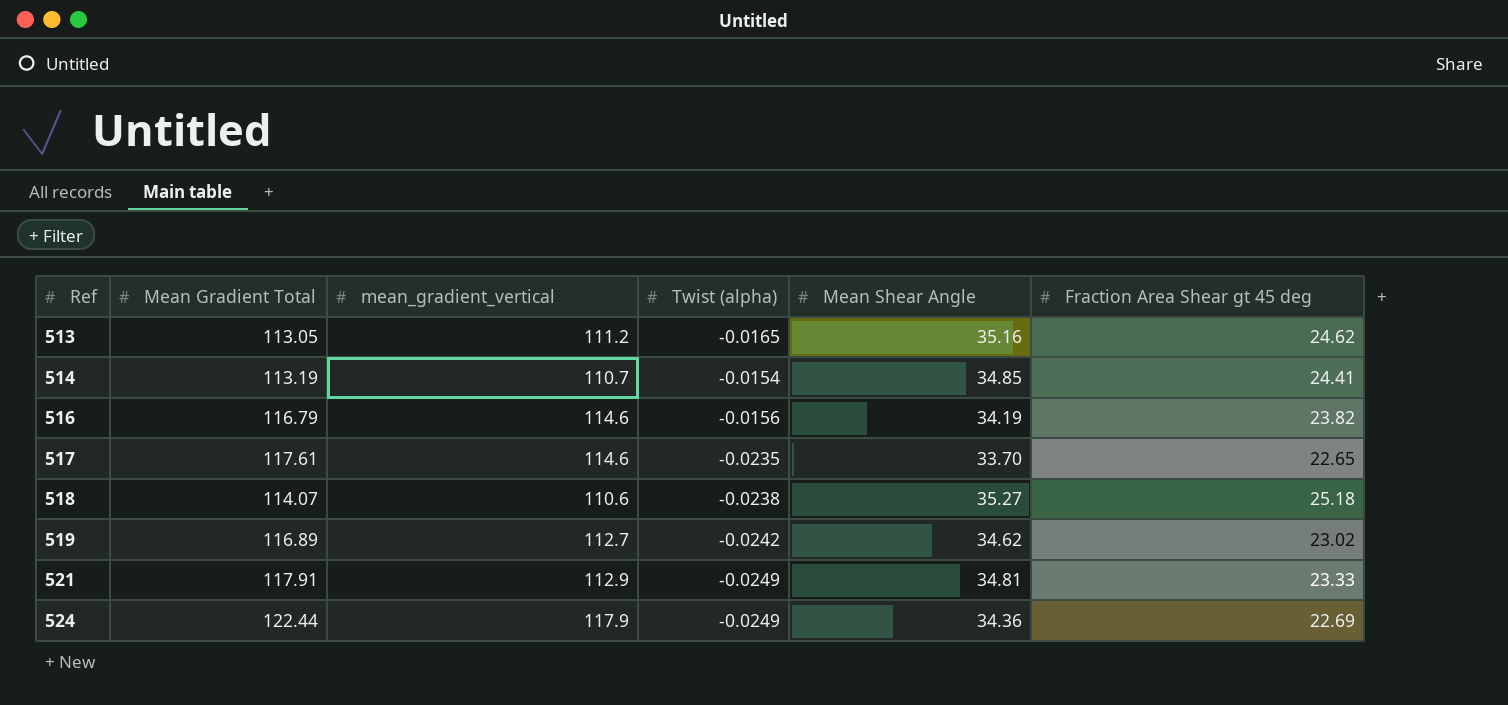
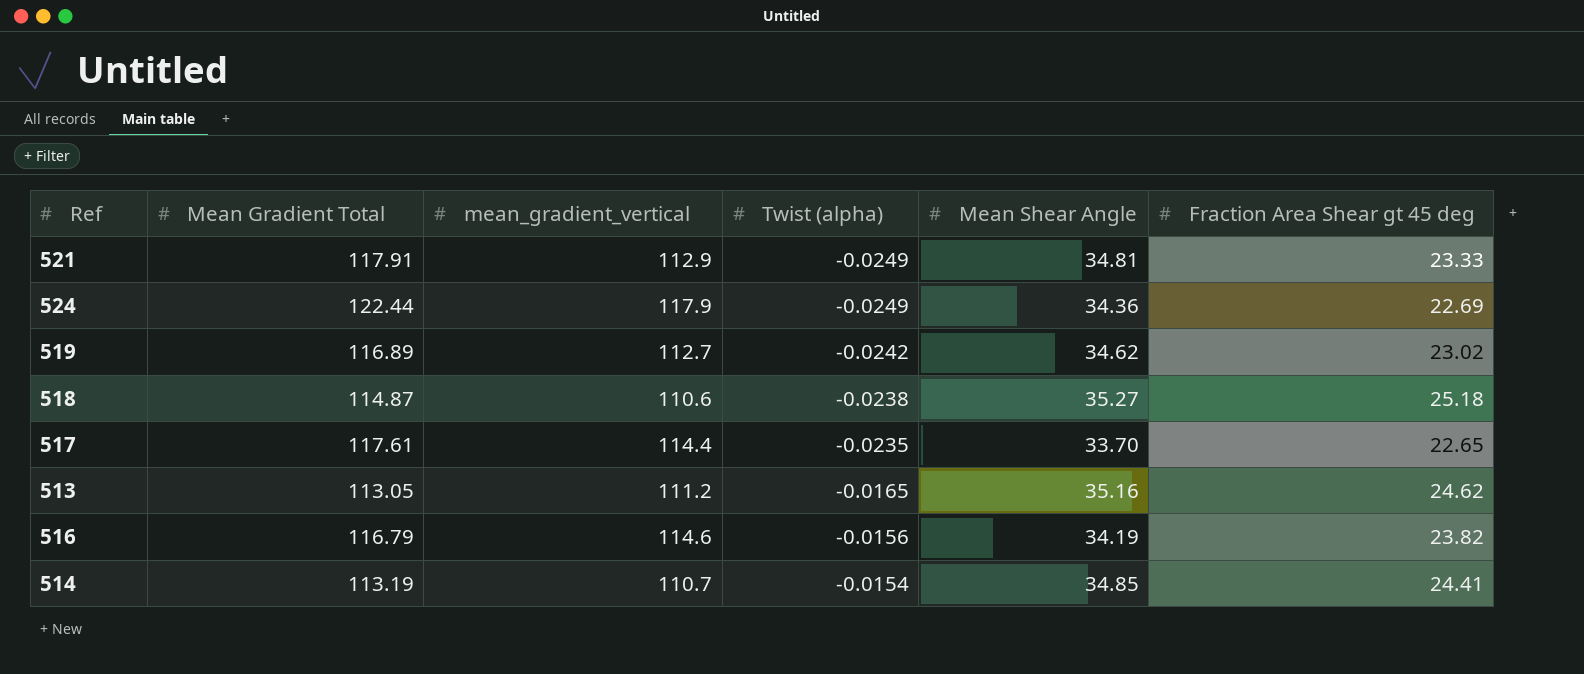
row order: Ref ascending -> Twist (alpha) ascending
518 | Mean Gradient Total: 114.07 -> 114.87
517 | mean_gradient_vertical: 114.6 -> 114.4

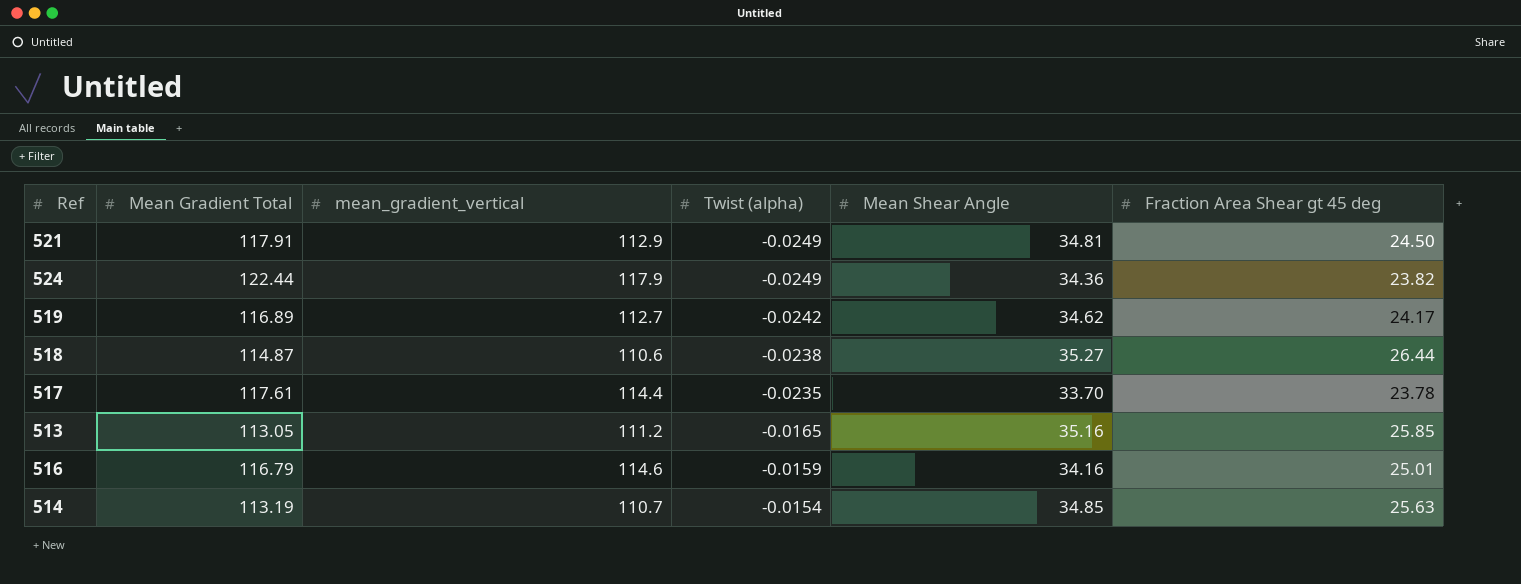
521 | Fraction Area Shear gt 45 deg: 23.33 -> 24.50
524 | Fraction Area Shear gt 45 deg: 22.69 -> 23.82
519 | Fraction Area Shear gt 45 deg: 23.02 -> 24.17
518 | Fraction Area Shear gt 45 deg: 25.18 -> 26.44
517 | Fraction Area Shear gt 45 deg: 22.65 -> 23.78
513 | Fraction Area Shear gt 45 deg: 24.62 -> 25.85
516 | Twist (alpha): -0.0156 -> -0.0159
516 | Mean Shear Angle: 34.19 -> 34.16
516 | Fraction Area Shear gt 45 deg: 23.82 -> 25.01
514 | Fraction Area Shear gt 45 deg: 24.41 -> 25.63

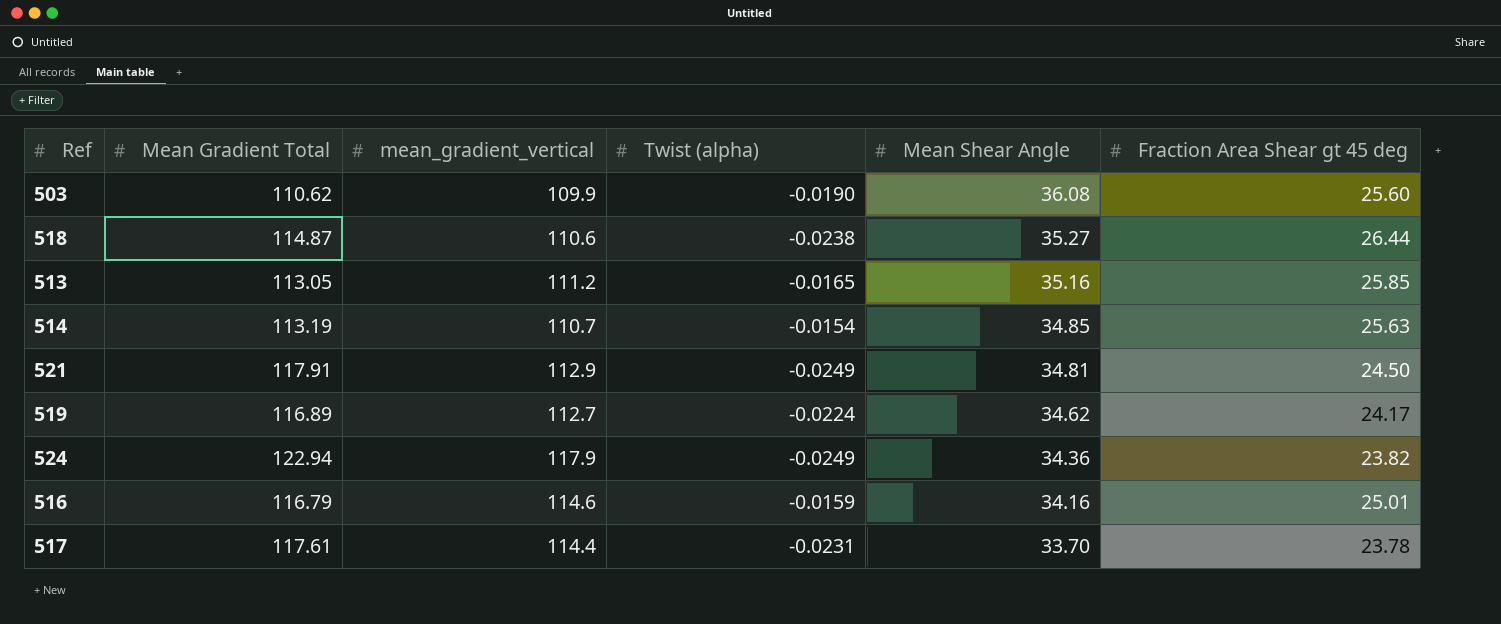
row order: Twist (alpha) ascending -> Mean Shear Angle descending
row 503: none -> 110.62 | 109.9 | -0.0190 | 36.08 | 25.60
519 | Twist (alpha): -0.0242 -> -0.0224
524 | Mean Gradient Total: 122.44 -> 122.94
517 | Twist (alpha): -0.0235 -> -0.0231

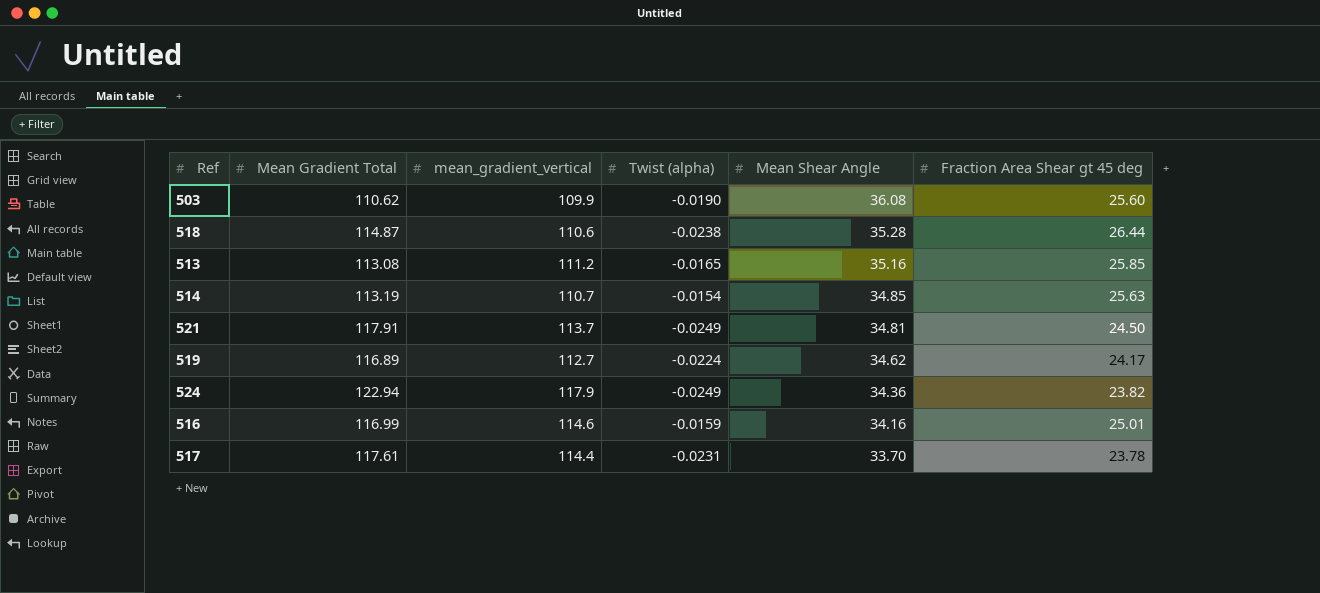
518 | Mean Shear Angle: 35.27 -> 35.28
513 | Mean Gradient Total: 113.05 -> 113.08
521 | mean_gradient_vertical: 112.9 -> 113.7
516 | Mean Gradient Total: 116.79 -> 116.99

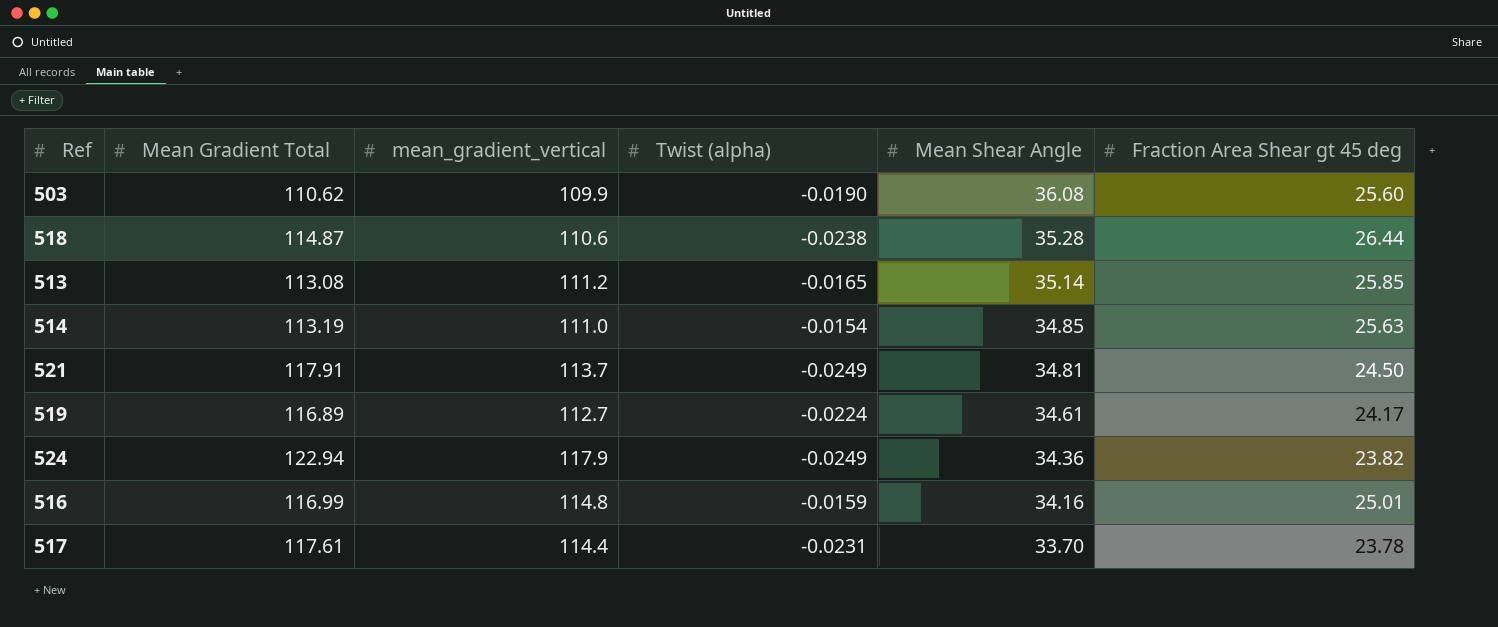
513 | Mean Shear Angle: 35.16 -> 35.14
514 | mean_gradient_vertical: 110.7 -> 111.0
519 | Mean Shear Angle: 34.62 -> 34.61
516 | mean_gradient_vertical: 114.6 -> 114.8

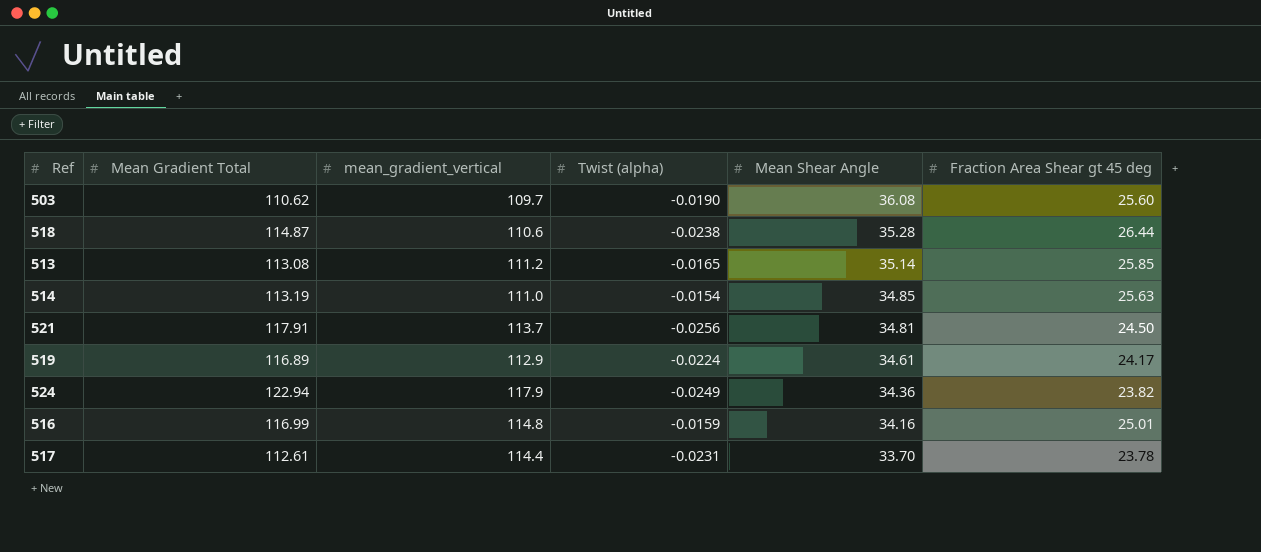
503 | mean_gradient_vertical: 109.9 -> 109.7
521 | Twist (alpha): -0.0249 -> -0.0256
519 | mean_gradient_vertical: 112.7 -> 112.9
517 | Mean Gradient Total: 117.61 -> 112.61

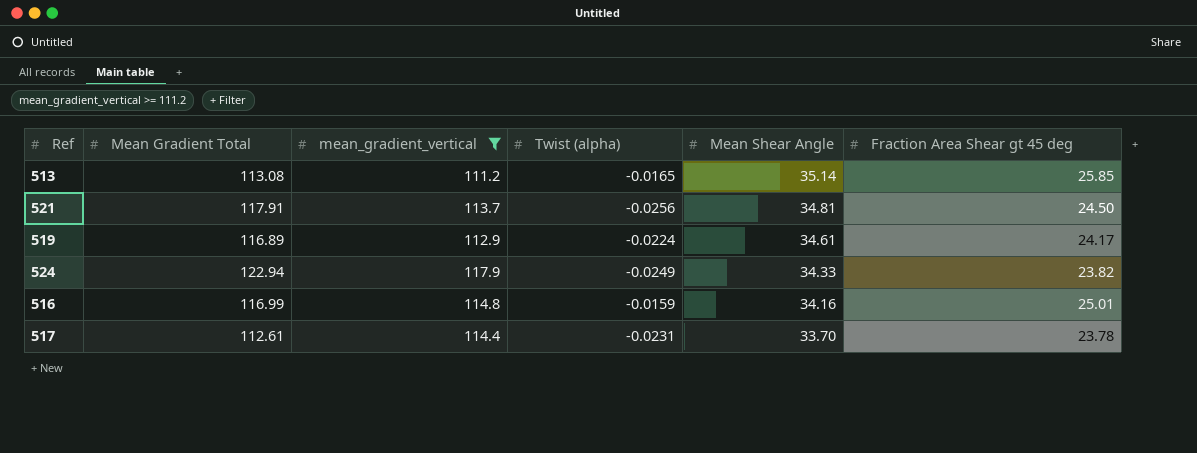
filter: none -> mean_gradient_vertical >= 111.2
524 | Mean Shear Angle: 34.36 -> 34.33

